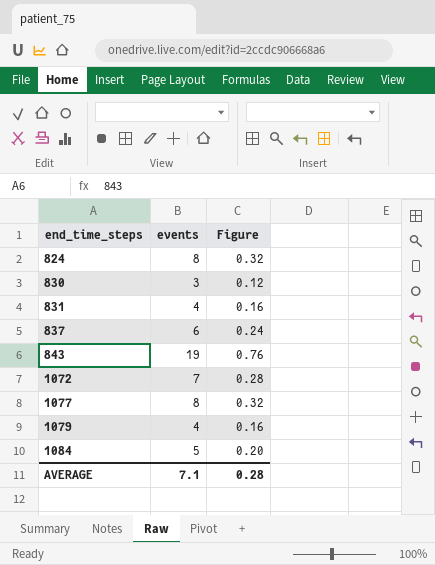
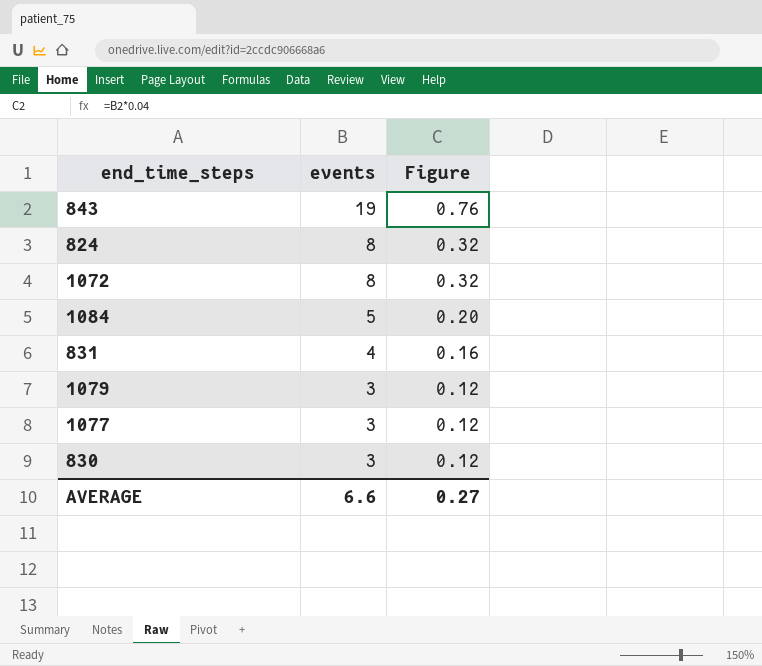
row order: end_time_steps ascending -> events descending
row 837: 6 | 0.24 -> none
1072 | events: 7 -> 8
1072 | Figure: 0.28 -> 0.32
1079 | events: 4 -> 3
1079 | Figure: 0.16 -> 0.12
1077 | events: 8 -> 3
1077 | Figure: 0.32 -> 0.12
AVERAGE | events: 7.1 -> 6.6
AVERAGE | Figure: 0.28 -> 0.27

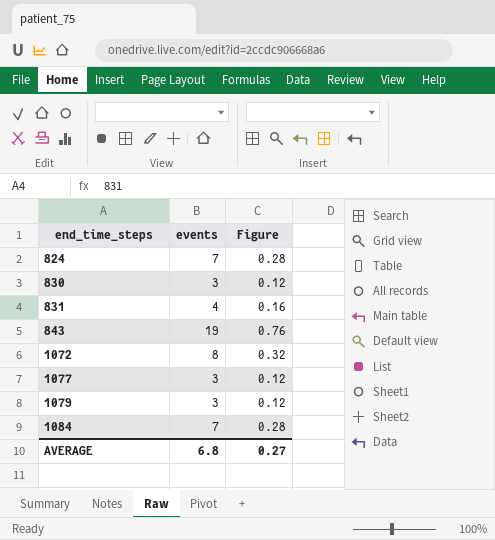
row order: events descending -> end_time_steps ascending
824 | events: 8 -> 7
824 | Figure: 0.32 -> 0.28
1084 | events: 5 -> 7
1084 | Figure: 0.20 -> 0.28
AVERAGE | events: 6.6 -> 6.8

